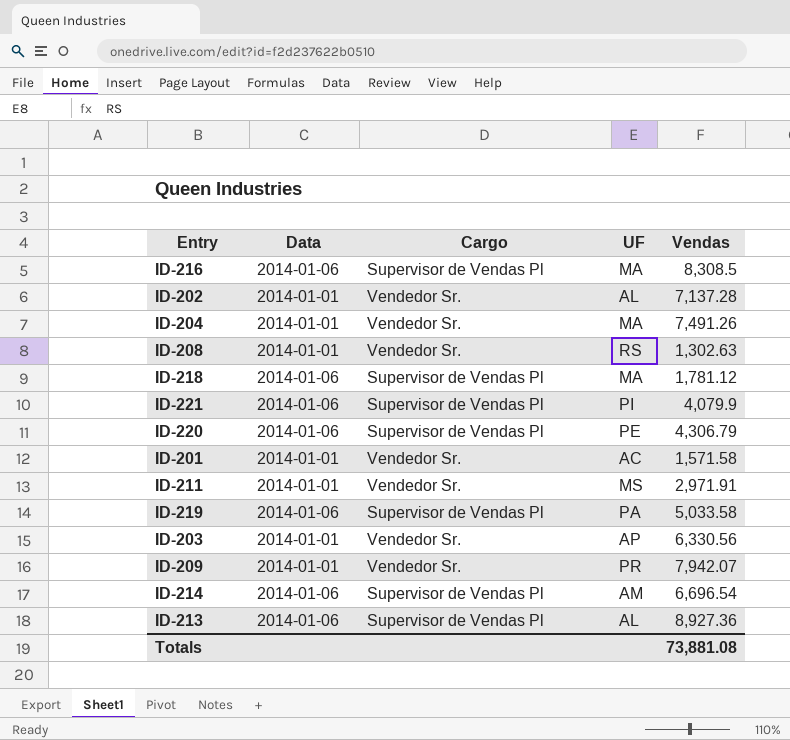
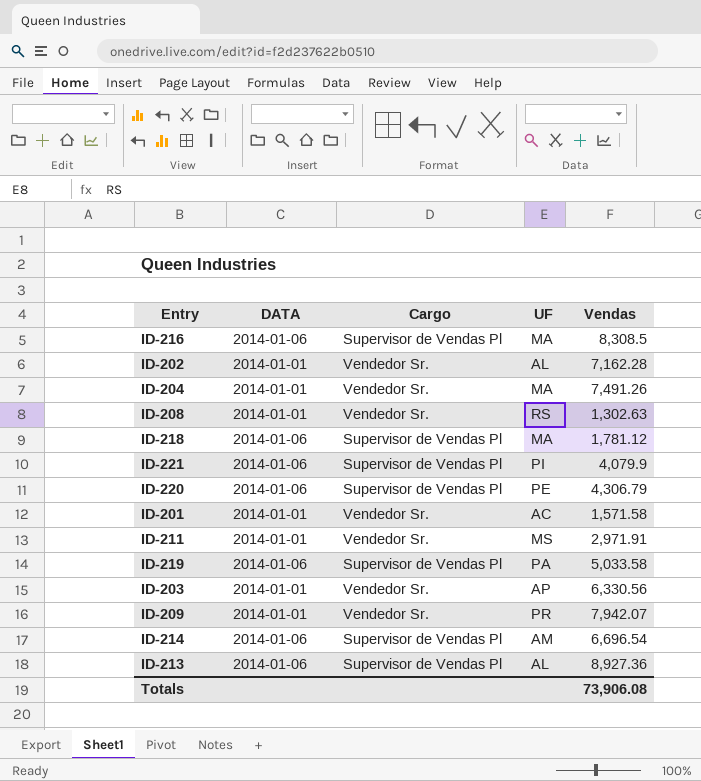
column name: Data -> DATA
ID-202 | Vendas: 7,137.28 -> 7,162.28
Totals | Vendas: 73,881.08 -> 73,906.08

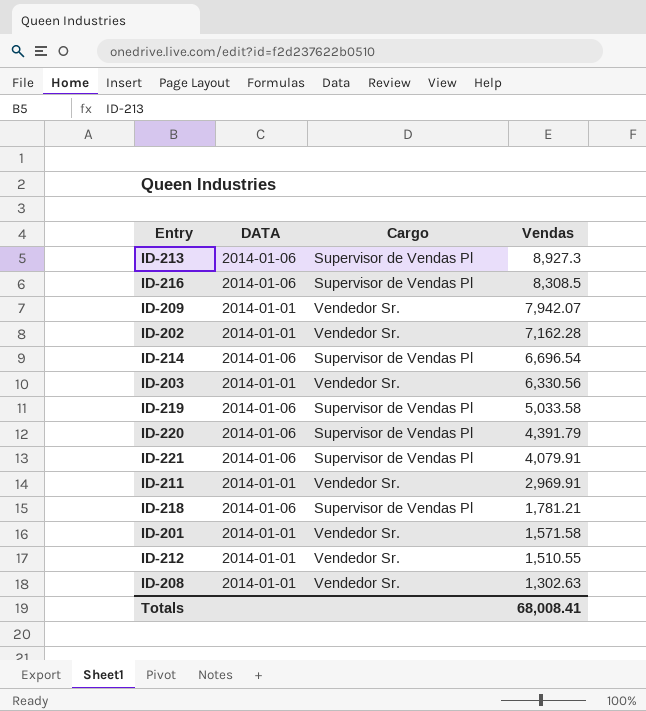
row order: none -> Vendas descending
column UF | position: 4 -> none
row ID-204: 2014-01-01 | Vendedor Sr. | MA | 7,491.26 -> none
ID-213 | Vendas: 8,927.36 -> 8,927.3
ID-220 | Vendas: 4,306.79 -> 4,391.79
ID-221 | Vendas: 4,079.9 -> 4,079.91
ID-211 | Vendas: 2,971.91 -> 2,969.91
ID-218 | Vendas: 1,781.12 -> 1,781.21
row ID-212: none -> 2014-01-01 | Vendedor Sr. | 1,510.55
Totals | Vendas: 73,906.08 -> 68,008.41

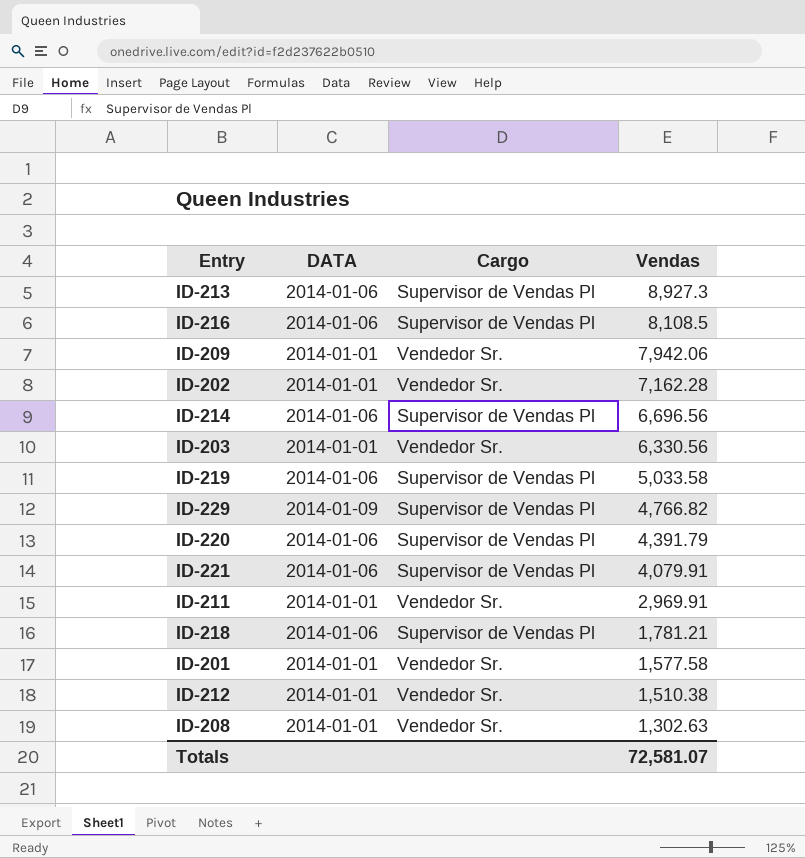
ID-216 | Vendas: 8,308.5 -> 8,108.5
ID-209 | Vendas: 7,942.07 -> 7,942.06
ID-214 | Vendas: 6,696.54 -> 6,696.56
row ID-229: none -> 2014-01-09 | Supervisor de Vendas Pl | 4,766.82
ID-201 | Vendas: 1,571.58 -> 1,577.58
ID-212 | Vendas: 1,510.55 -> 1,510.38
Totals | Vendas: 68,008.41 -> 72,581.07

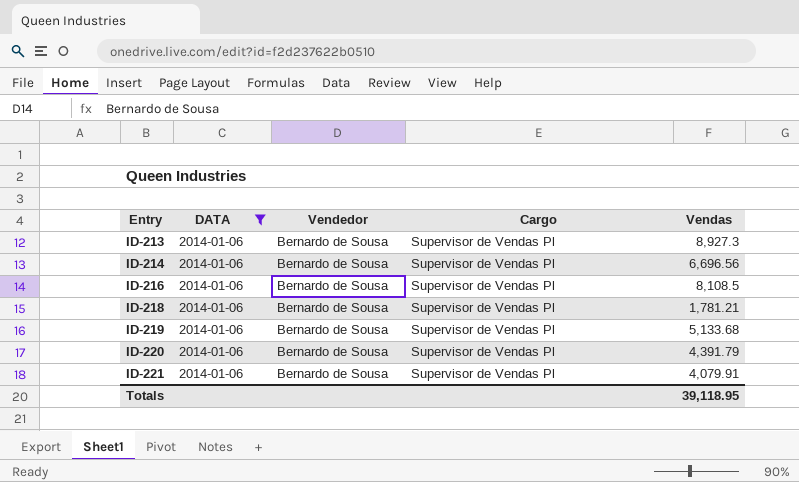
filter: none -> DATA = 2014-01-06
row order: Vendas descending -> Entry ascending
column Vendedor | position: none -> 3
ID-219 | Vendas: 5,033.58 -> 5,133.68
Totals | Vendas: 72,581.07 -> 39,118.95

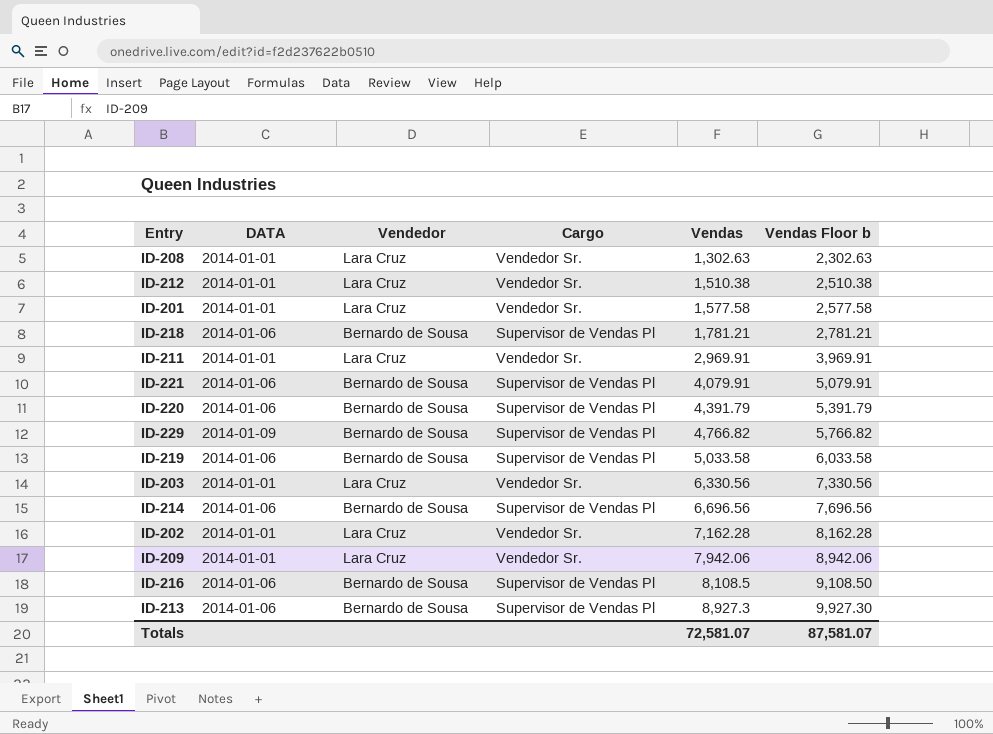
filter: DATA = 2014-01-06 -> none
row order: Entry ascending -> Vendas ascending
column Vendas Floor b | formula: none -> [Vendas] + 1000
ID-219 | Vendas: 5,133.68 -> 5,033.58
Totals | Vendas: 39,118.95 -> 72,581.07

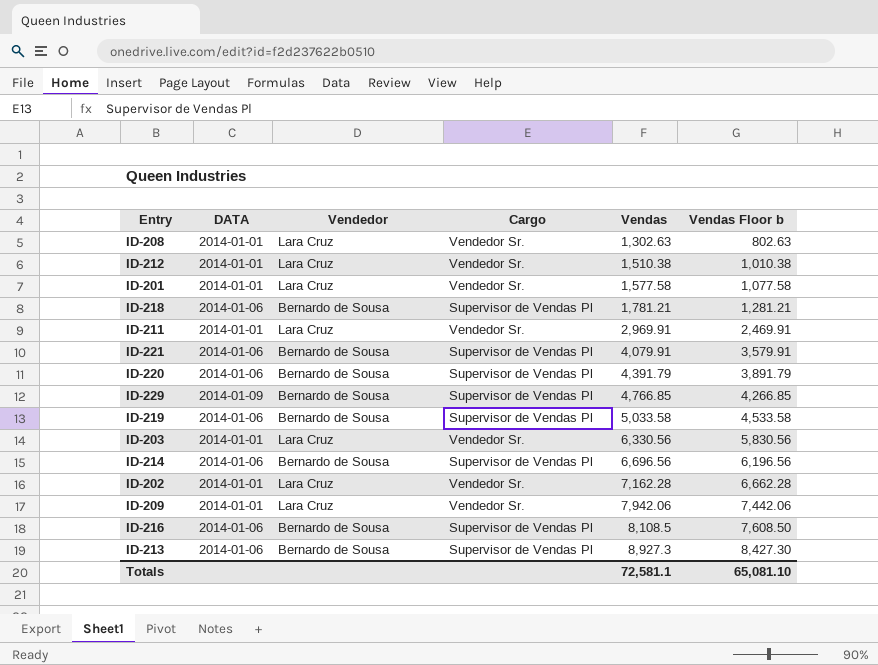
column Vendas Floor b | formula: [Vendas] + 1000 -> [Vendas] - 500
ID-229 | Vendas: 4,766.82 -> 4,766.85
Totals | Vendas: 72,581.07 -> 72,581.1
Totals | Vendas Floor b: 87,581.07 -> 65,081.10

